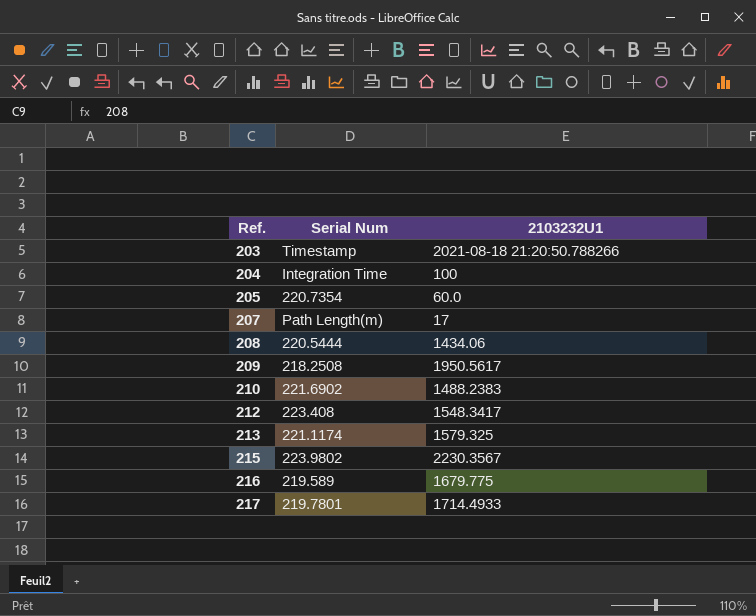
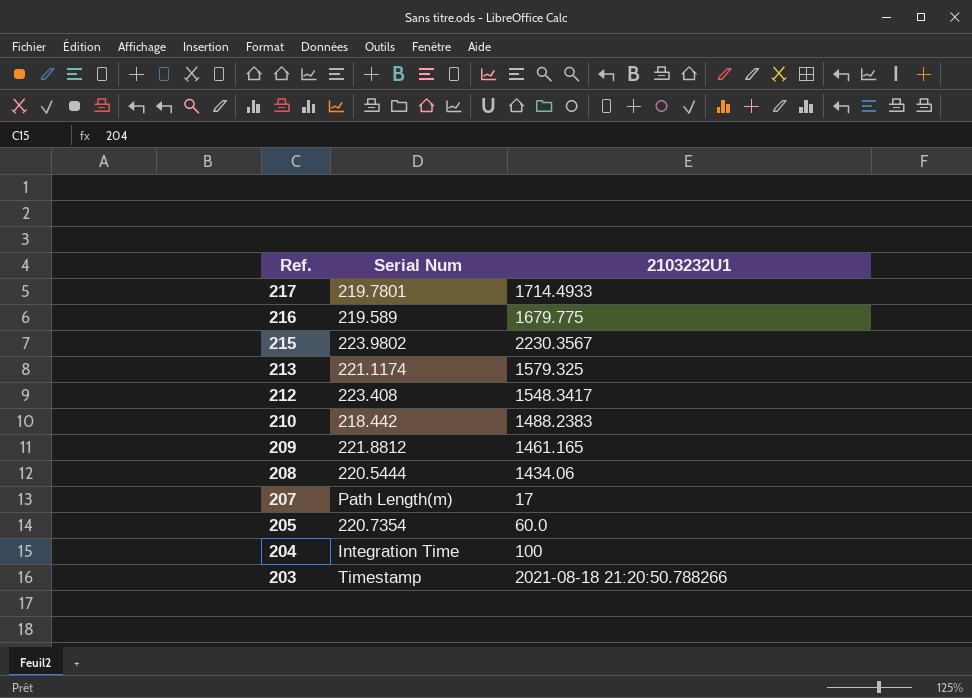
row order: Ref. ascending -> Ref. descending
210 | Serial Num: 221.6902 -> 218.442
209 | Serial Num: 218.2508 -> 221.8812
209 | 2103232U1: 1950.5617 -> 1461.165

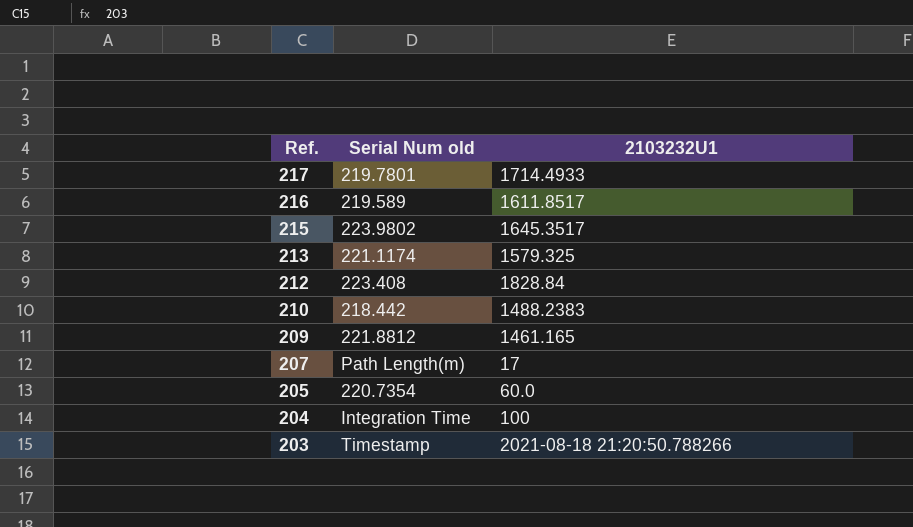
column name: Serial Num -> Serial Num old
row 208: 220.5444 | 1434.06 -> none
216 | 2103232U1: 1679.775 -> 1611.8517
215 | 2103232U1: 2230.3567 -> 1645.3517
212 | 2103232U1: 1548.3417 -> 1828.84

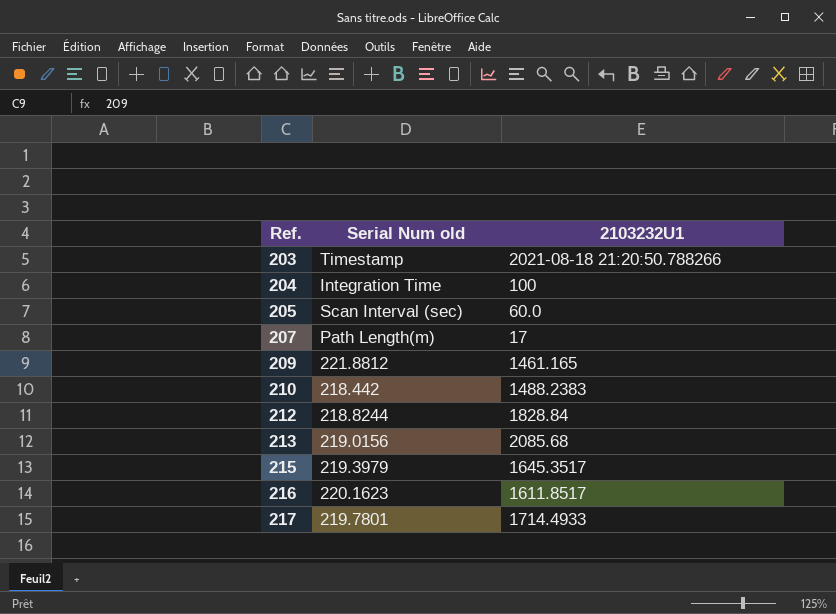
row order: Ref. descending -> Ref. ascending
205 | Serial Num old: 220.7354 -> Scan Interval (sec)
212 | Serial Num old: 223.408 -> 218.8244
213 | Serial Num old: 221.1174 -> 219.0156
213 | 2103232U1: 1579.325 -> 2085.68
215 | Serial Num old: 223.9802 -> 219.3979
216 | Serial Num old: 219.589 -> 220.1623

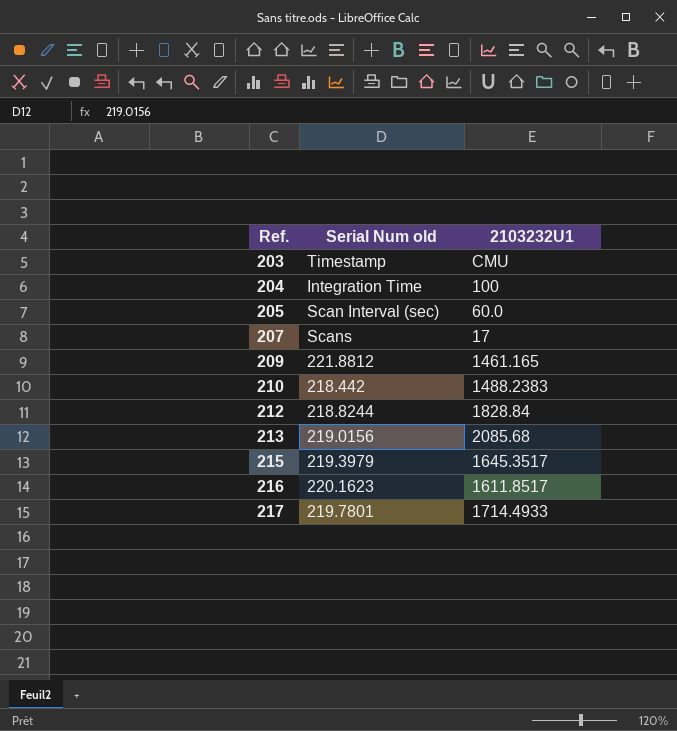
203 | 2103232U1: 2021-08-18 21:20:50.788266 -> CMU
207 | Serial Num old: Path Length(m) -> Scans

